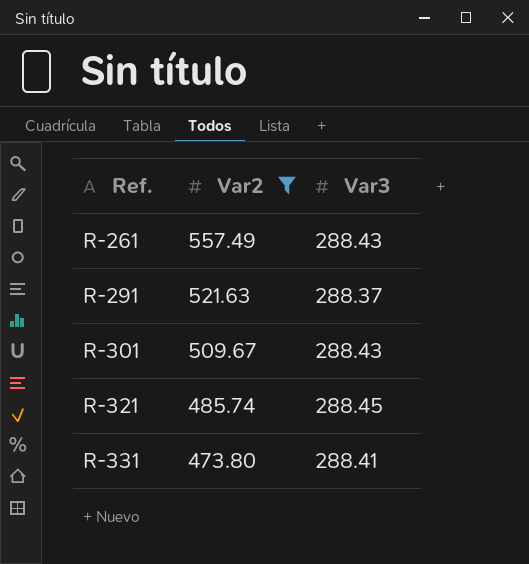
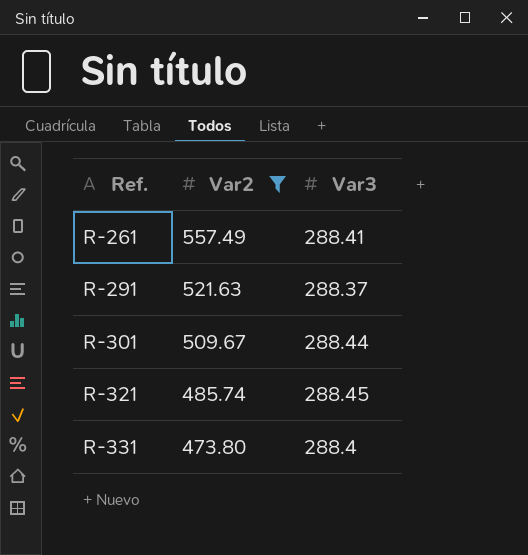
R-261 | Var3: 288.43 -> 288.41
R-301 | Var3: 288.43 -> 288.44
R-331 | Var3: 288.41 -> 288.4

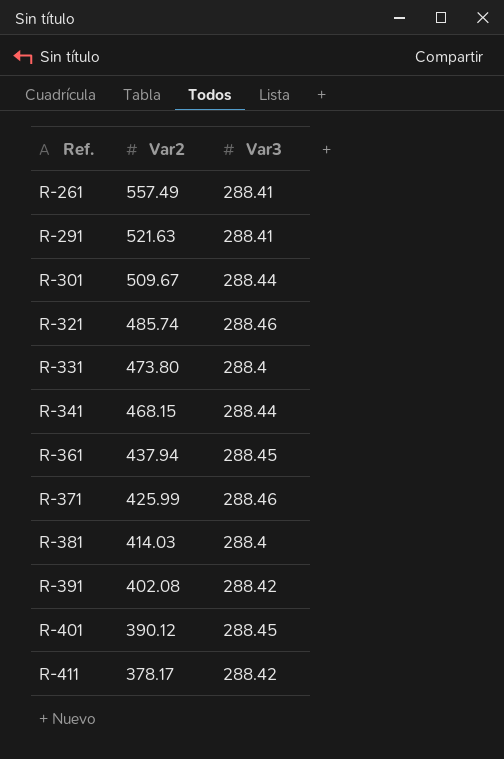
filter: Var2 >= 473.80 -> none
R-291 | Var3: 288.37 -> 288.41
R-321 | Var3: 288.45 -> 288.46

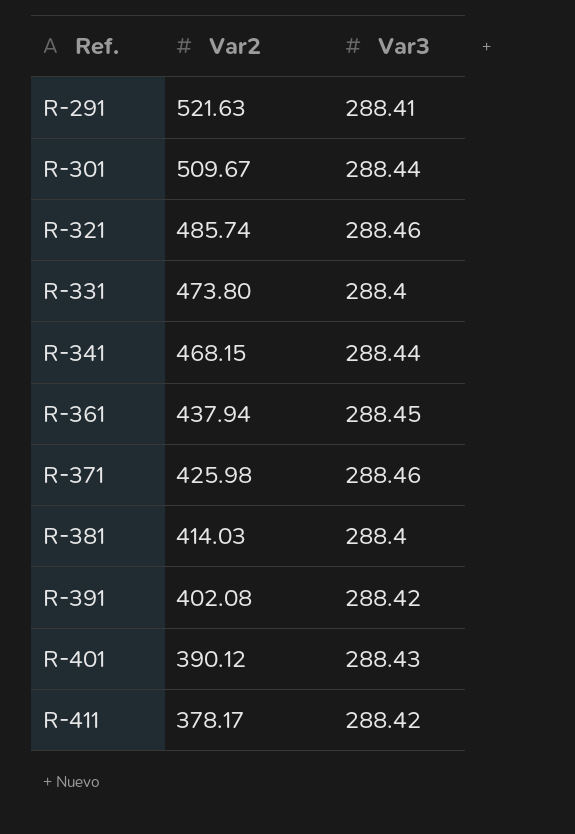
row R-261: 557.49 | 288.41 -> none
R-371 | Var2: 425.99 -> 425.98
R-401 | Var3: 288.45 -> 288.43

